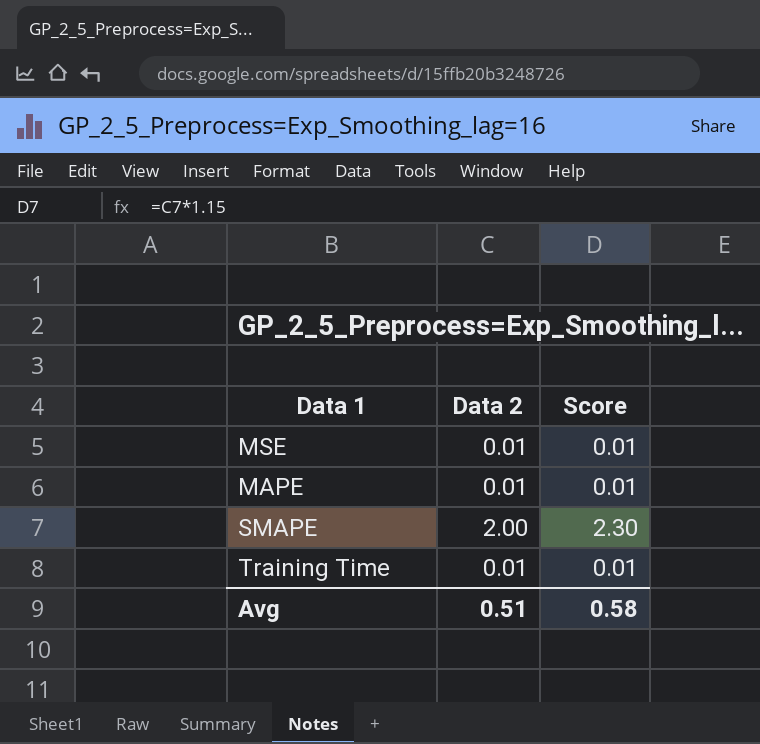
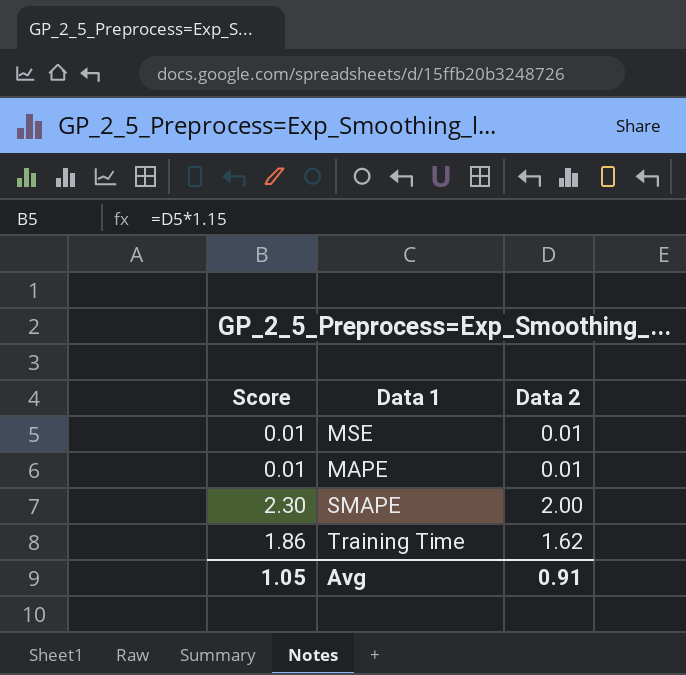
column Score | position: 3 -> 1
Training Time | Score: 0.01 -> 1.86
Training Time | Data 2: 0.01 -> 1.62
Avg | Score: 0.58 -> 1.05
Avg | Data 2: 0.51 -> 0.91

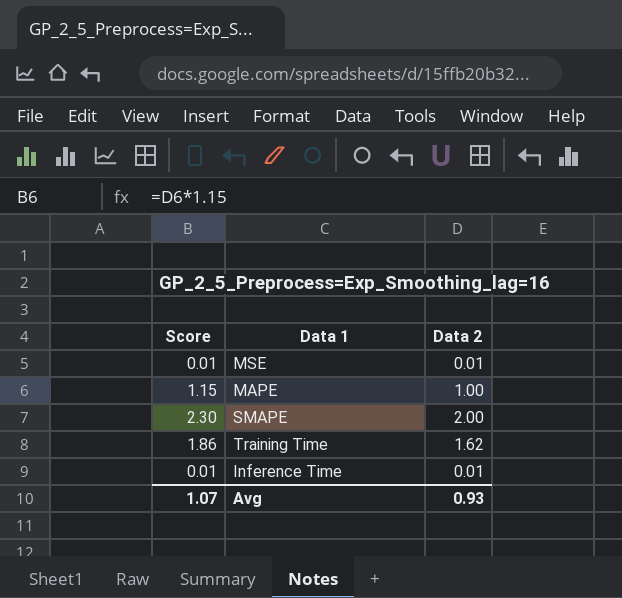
MAPE | Score: 0.01 -> 1.15
MAPE | Data 2: 0.01 -> 1.00
row Inference Time: none -> 0.01 | 0.01
Avg | Score: 1.05 -> 1.07
Avg | Data 2: 0.91 -> 0.93

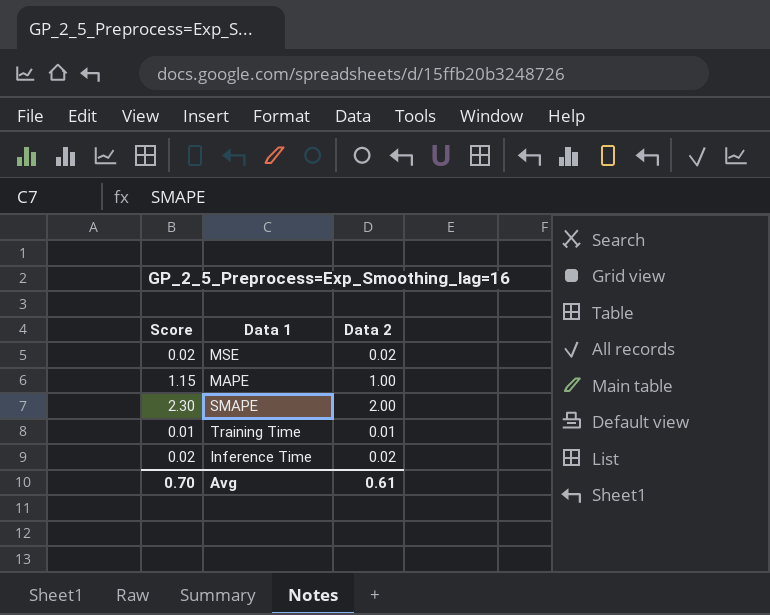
MSE | Score: 0.01 -> 0.02
MSE | Data 2: 0.01 -> 0.02
Training Time | Score: 1.86 -> 0.01
Training Time | Data 2: 1.62 -> 0.01
Inference Time | Score: 0.01 -> 0.02
Inference Time | Data 2: 0.01 -> 0.02
Avg | Score: 1.07 -> 0.70
Avg | Data 2: 0.93 -> 0.61

